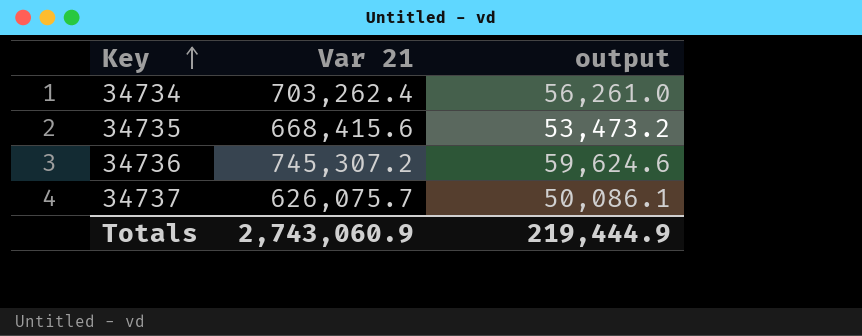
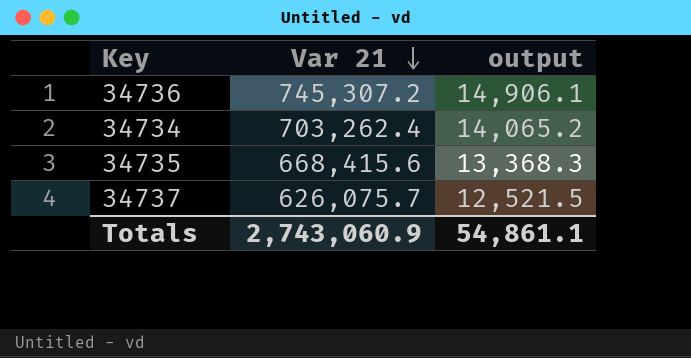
row order: Key ascending -> Var 21 descending
column output | formula: [Var 21] * 0.08 -> [Var 21] * 0.02
Totals | output: 219,444.9 -> 54,861.1

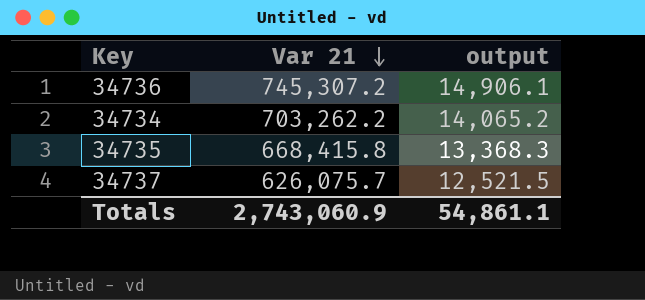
34734 | Var 21: 703,262.4 -> 703,262.2
34735 | Var 21: 668,415.6 -> 668,415.8

